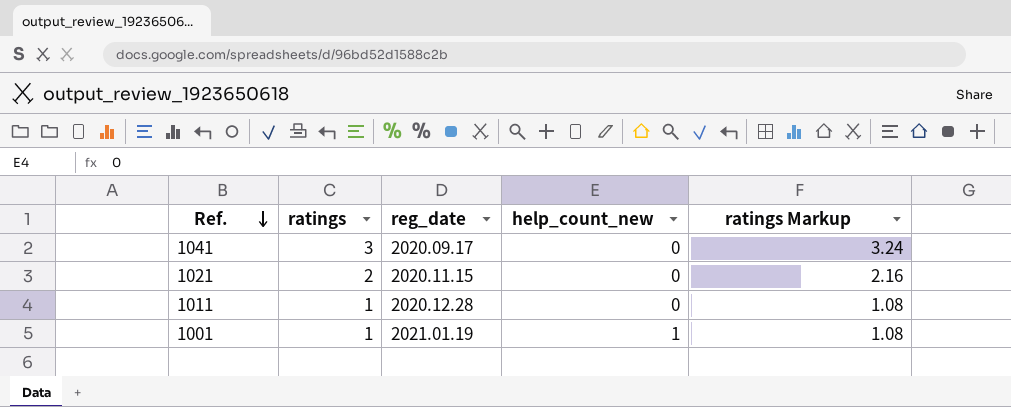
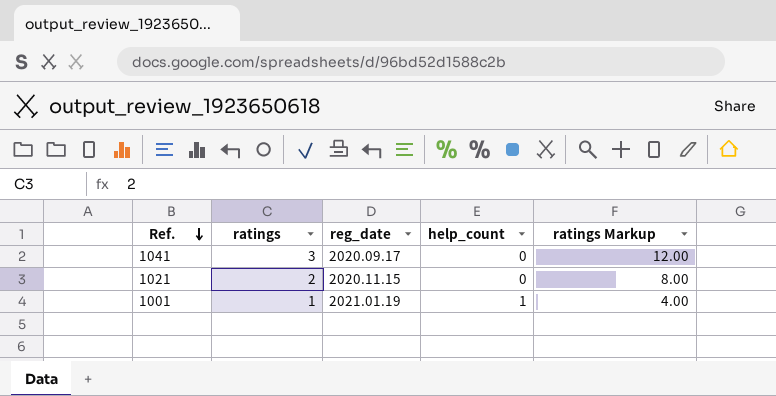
column name: help_count_new -> help_count
column ratings Markup | formula: [ratings] * 1.08 -> [ratings] * 4
row 1011: 1 | 2020.12.28 | 0 | 1.08 -> none

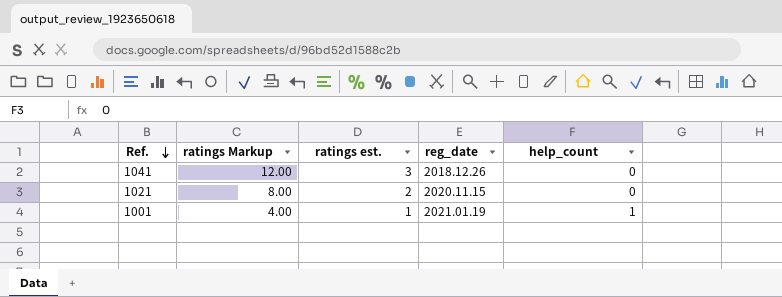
column ratings Markup | position: 5 -> 2
column name: ratings -> ratings est.
1041 | reg_date: 2020.09.17 -> 2018.12.26

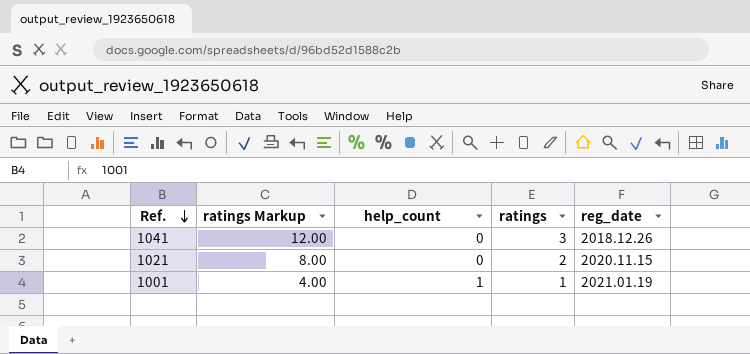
column help_count | position: 5 -> 3
column name: ratings est. -> ratings

